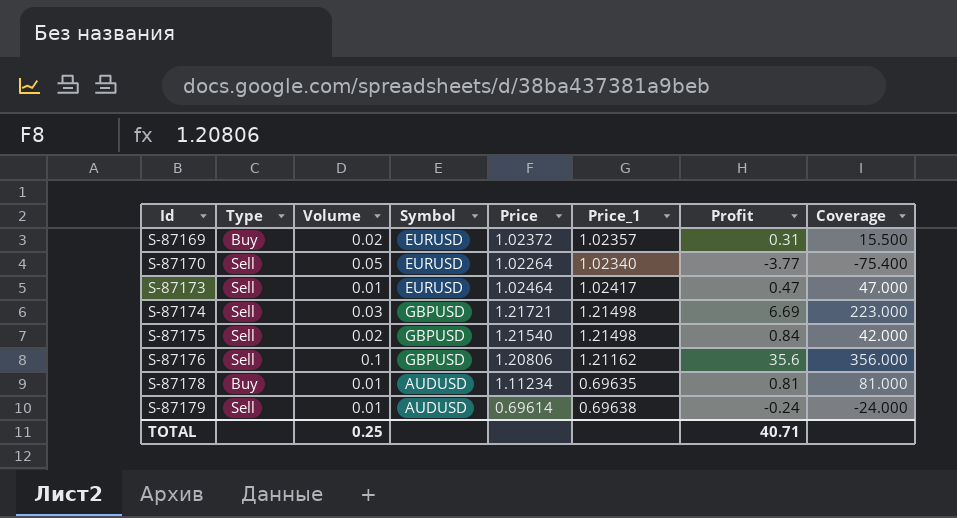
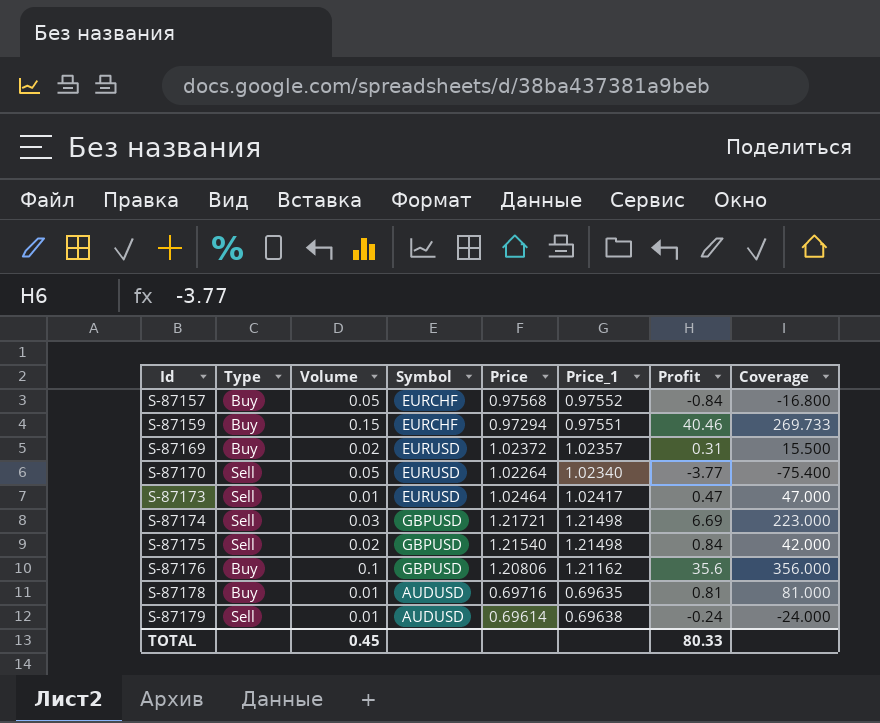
row S-87157: none -> Buy | 0.05 | EURCHF | 0.97568 | 0.97552 | -0.84 | -16.800
row S-87159: none -> Buy | 0.15 | EURCHF | 0.97294 | 0.97551 | 40.46 | 269.733
S-87176 | Type: Sell -> Buy
S-87178 | Price: 1.11234 -> 0.69716
TOTAL | Volume: 0.25 -> 0.45
TOTAL | Profit: 40.71 -> 80.33

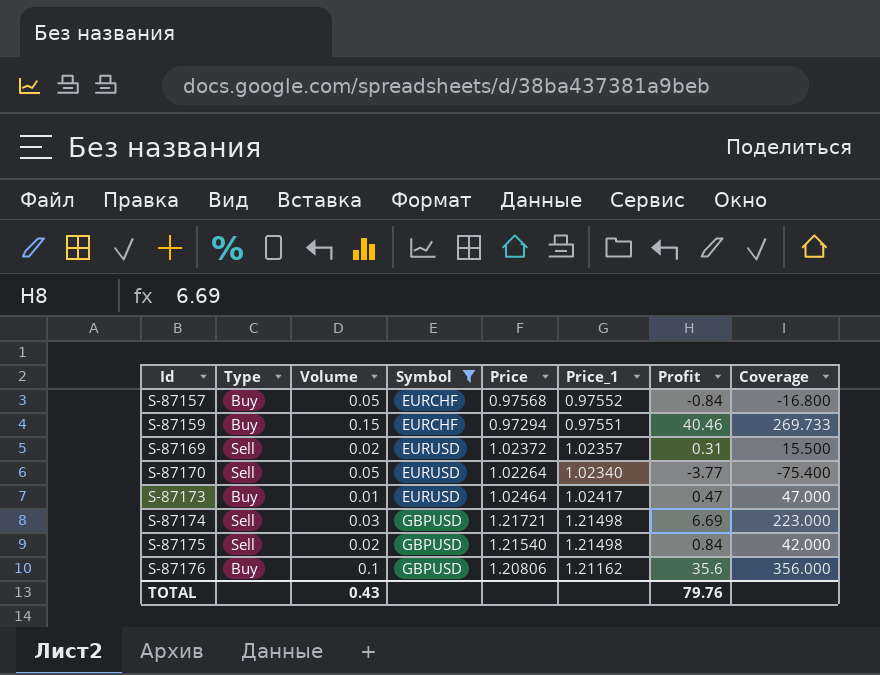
filter: none -> Symbol != AUDUSD
S-87169 | Type: Buy -> Sell
S-87173 | Type: Sell -> Buy
TOTAL | Volume: 0.45 -> 0.43
TOTAL | Profit: 80.33 -> 79.76

